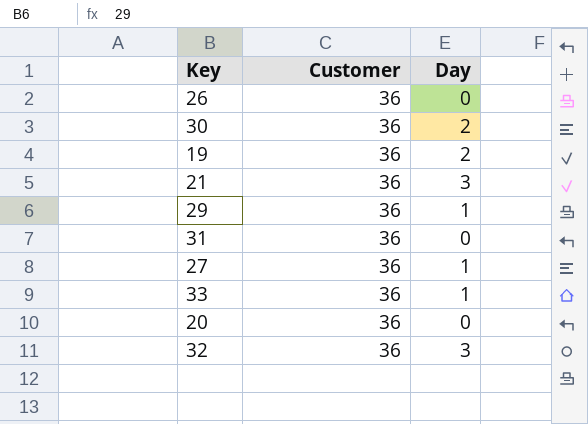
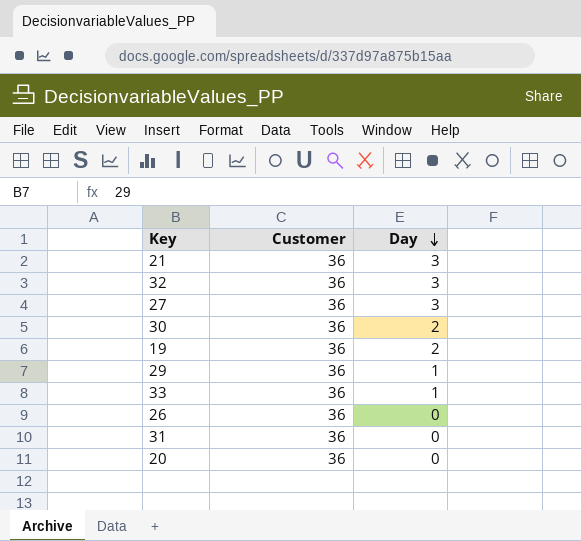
row order: none -> Day descending
27 | Day: 1 -> 3

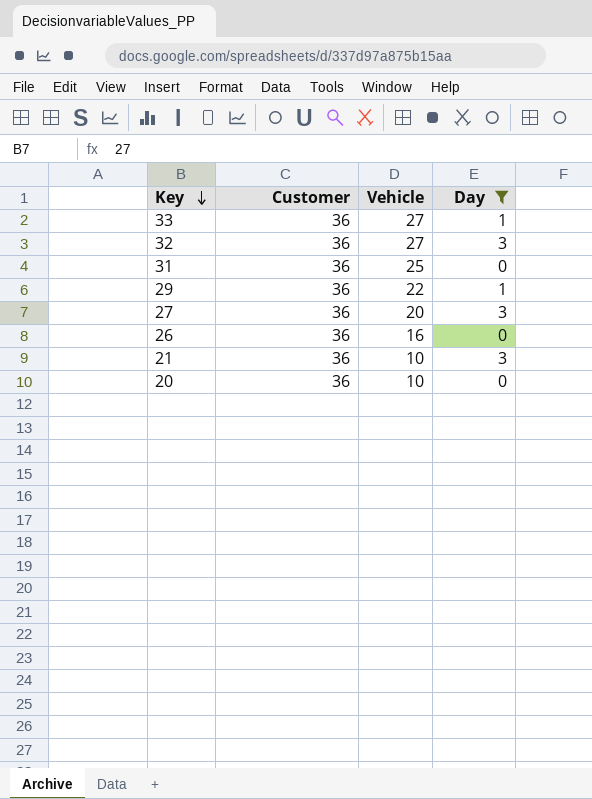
filter: none -> Day != 2
row order: Day descending -> Key descending
column Vehicle | position: none -> 3

